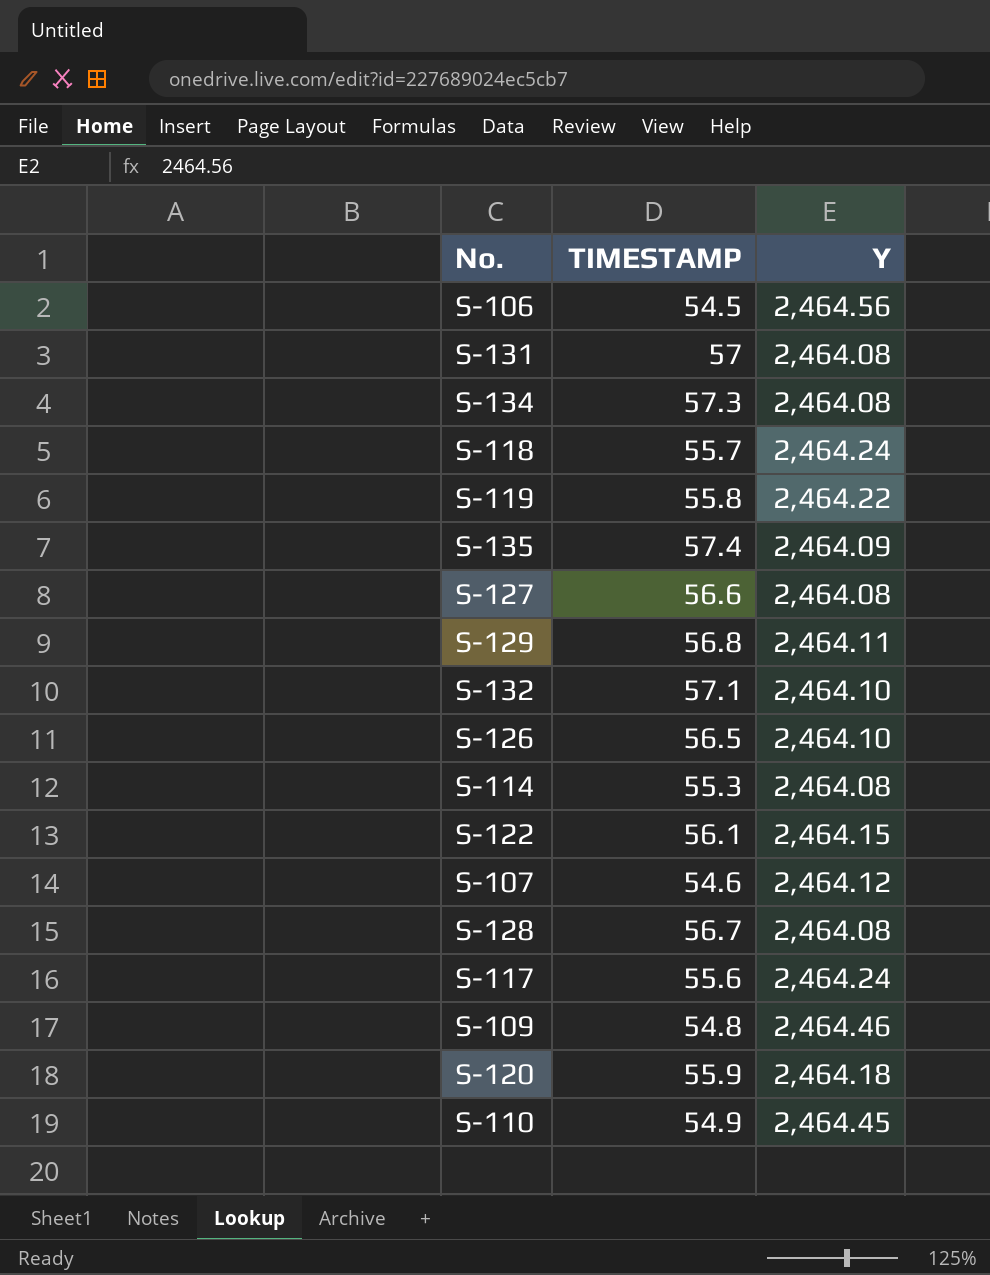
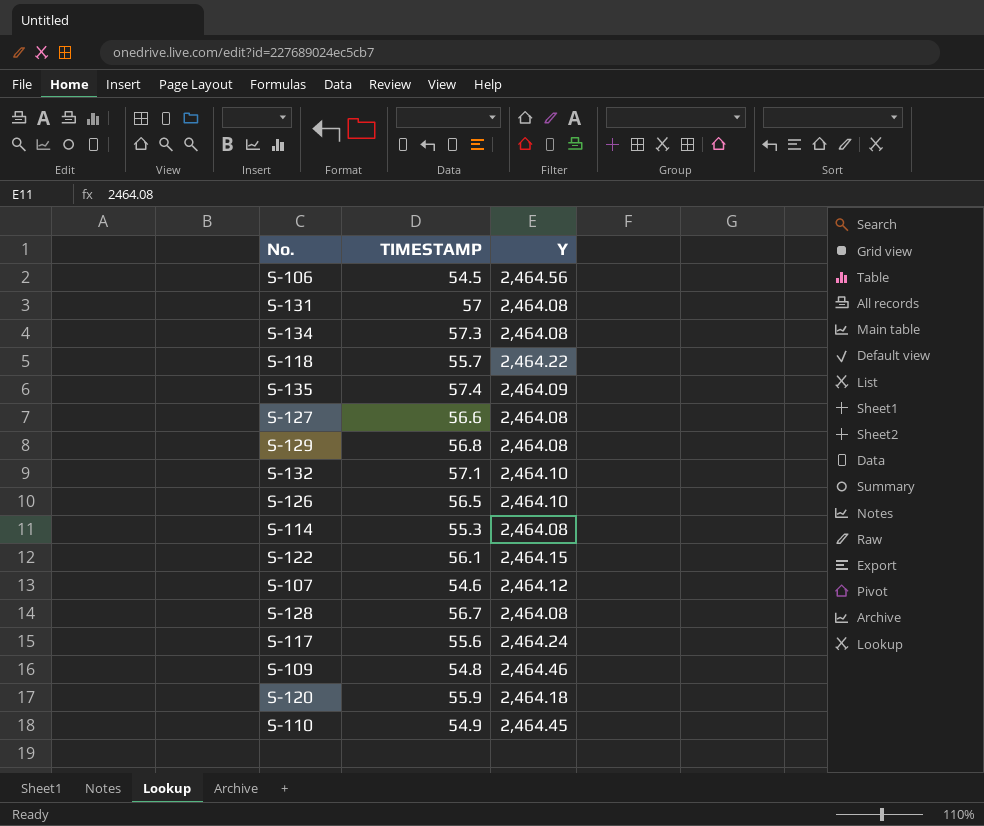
row S-119: 55.8 | 2,464.22 -> none
S-118 | Y: 2,464.24 -> 2,464.22
S-129 | Y: 2,464.11 -> 2,464.08

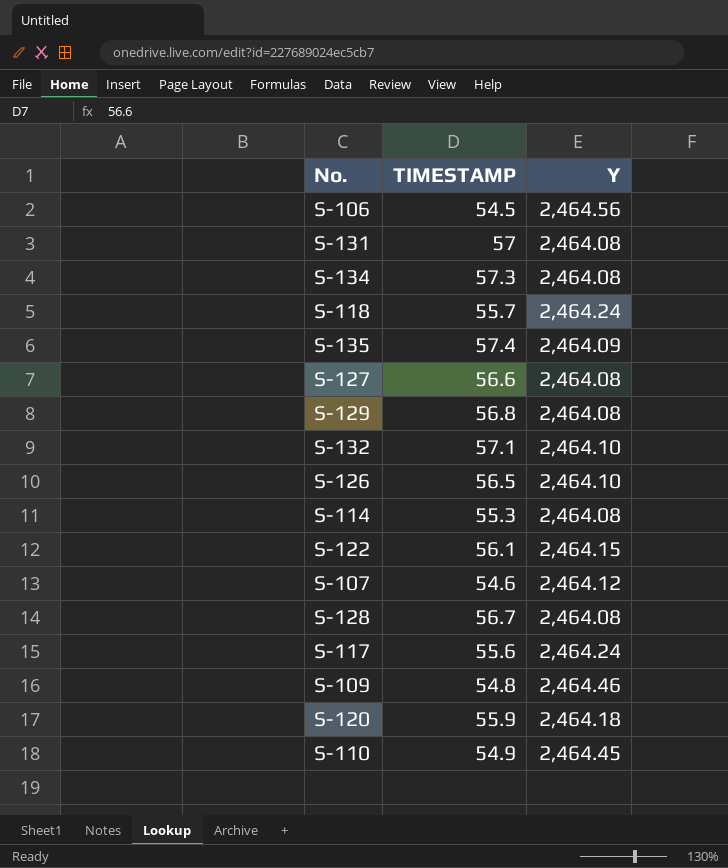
S-118 | Y: 2,464.22 -> 2,464.24

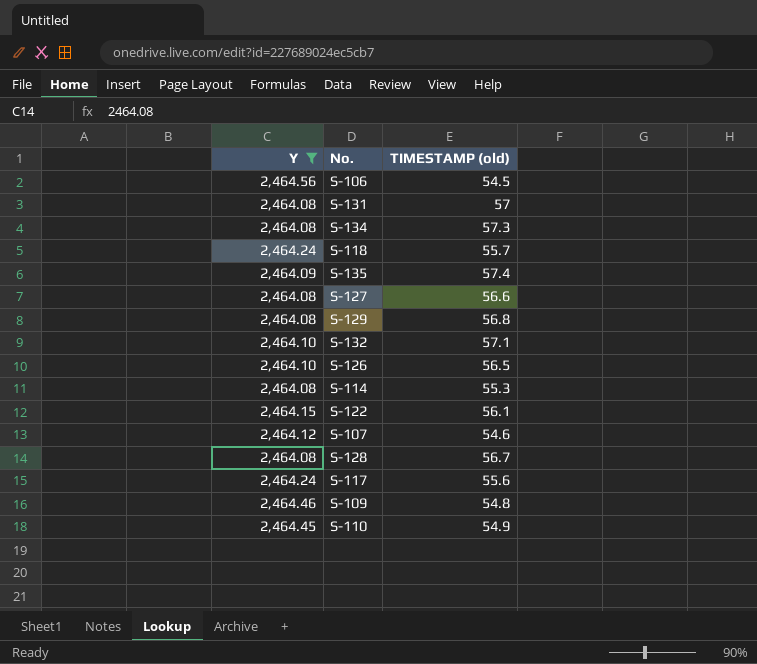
filter: none -> Y != 2,464.18
column Y | position: 3 -> 1
column name: TIMESTAMP -> TIMESTAMP (old)

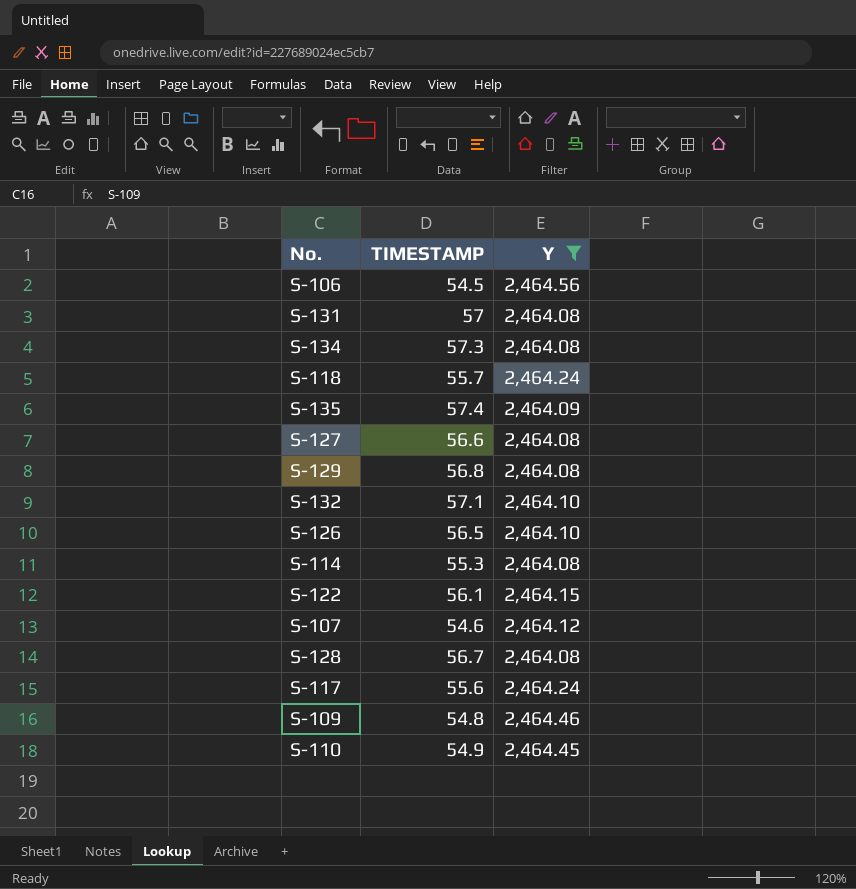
column name: TIMESTAMP (old) -> TIMESTAMP
column Y | position: 1 -> 3

